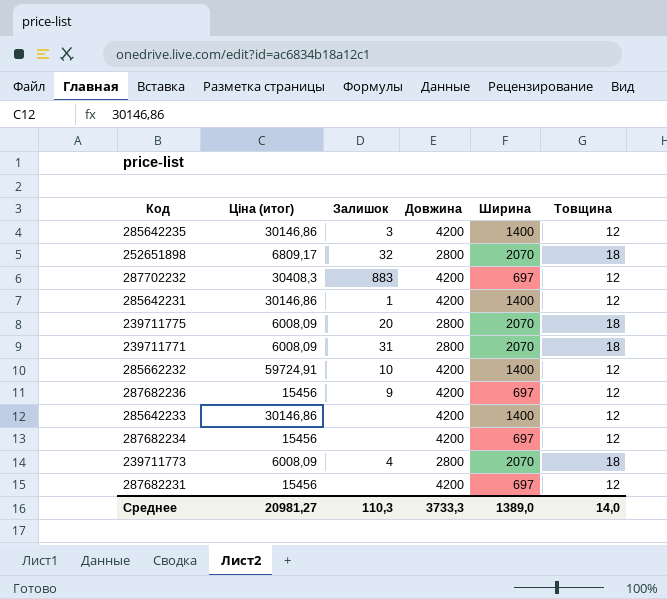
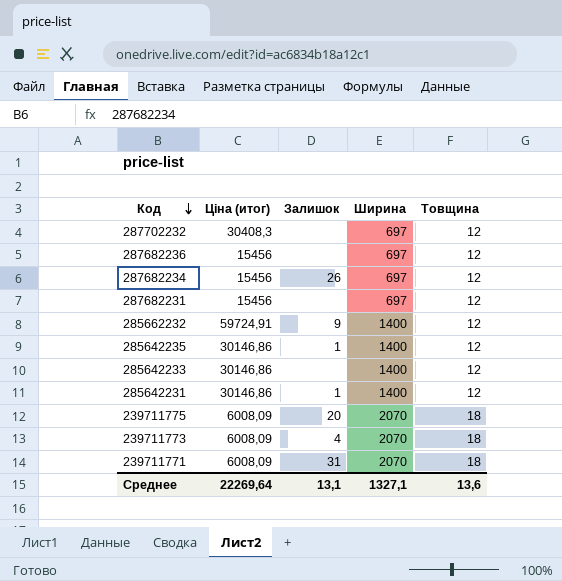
row order: none -> Код descending
column Довжина | position: 4 -> none
row 252651898: 6809,17 | 32 | 2800 | 2070 | 18 -> none
287702232 | Залишок: 883 -> none
287682236 | Залишок: 9 -> none
287682234 | Залишок: none -> 26
285662232 | Залишок: 10 -> 9
285642235 | Залишок: 3 -> 1
Среднее | Ціна (итог): 20981,27 -> 22269,64
Среднее | Залишок: 110,3 -> 13,1
Среднее | Ширина: 1389,0 -> 1327,1
Среднее | Товщина: 14,0 -> 13,6

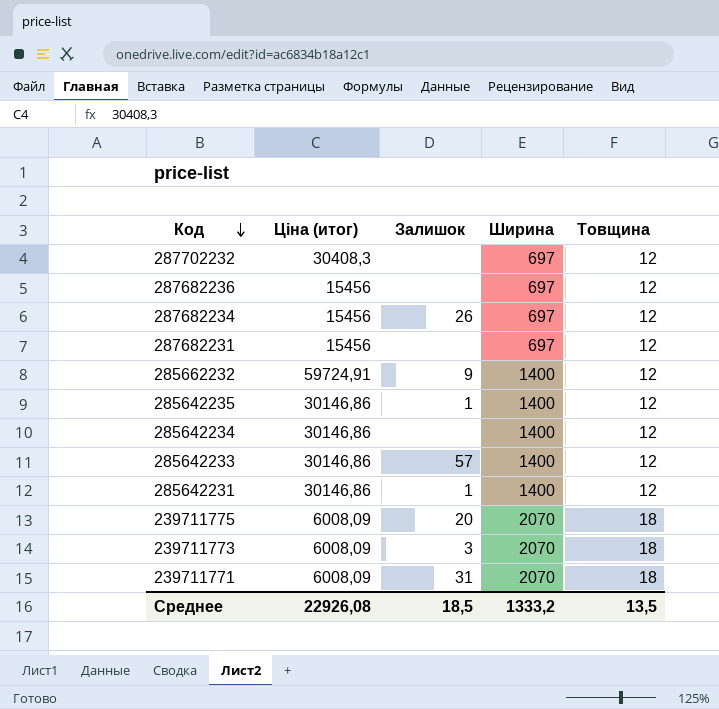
row 285642234: none -> 30146,86 | none | 1400 | 12
285642233 | Залишок: none -> 57
239711773 | Залишок: 4 -> 3
Среднее | Ціна (итог): 22269,64 -> 22926,08
Среднее | Залишок: 13,1 -> 18,5
Среднее | Ширина: 1327,1 -> 1333,2
Среднее | Товщина: 13,6 -> 13,5

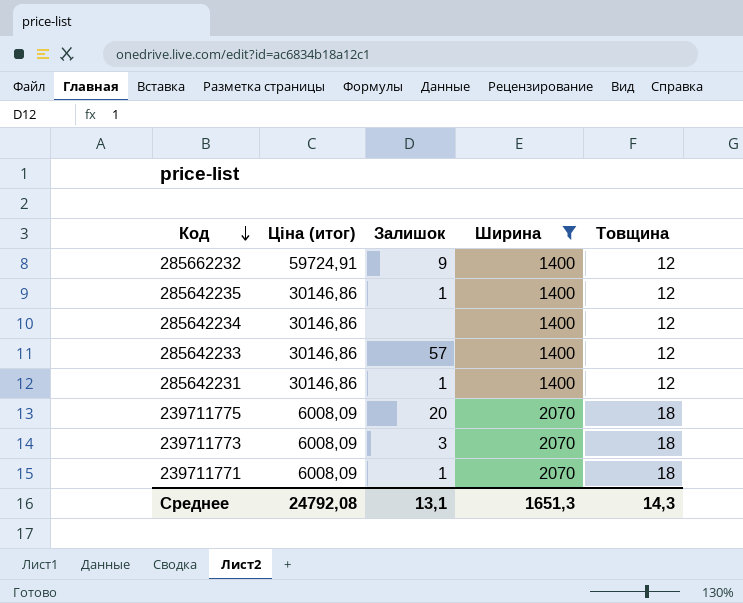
filter: none -> Ширина != 697
239711771 | Залишок: 31 -> 1
Среднее | Ціна (итог): 22926,08 -> 24792,08
Среднее | Залишок: 18,5 -> 13,1
Среднее | Ширина: 1333,2 -> 1651,3
Среднее | Товщина: 13,5 -> 14,3

